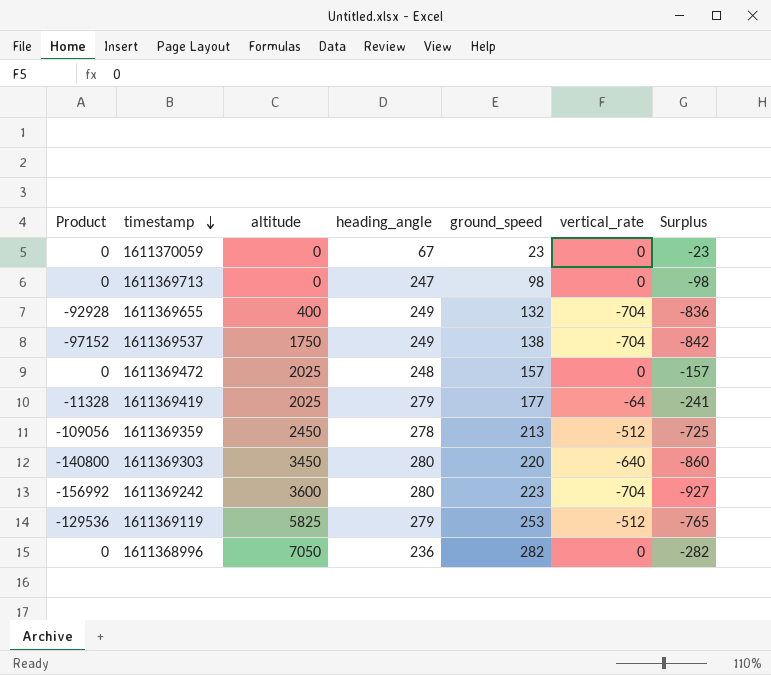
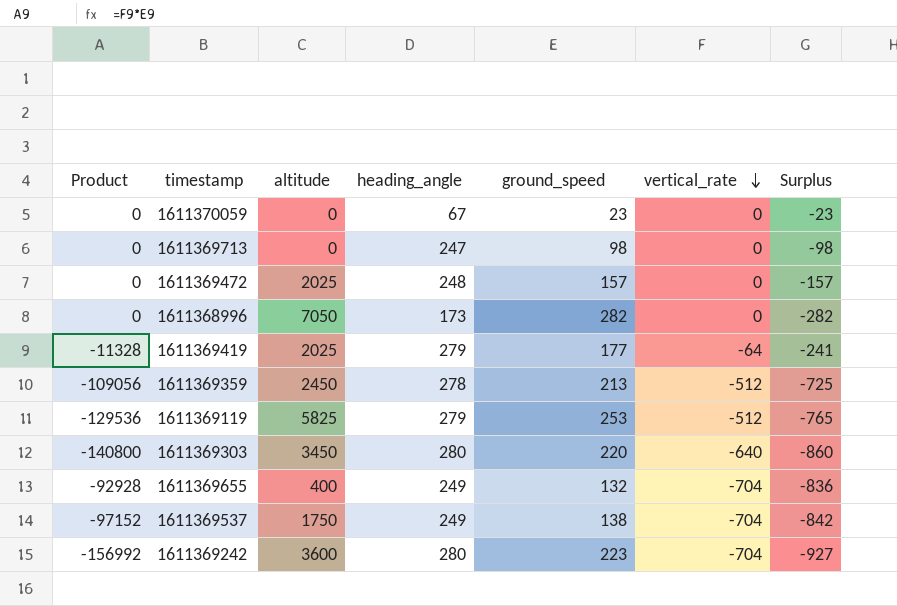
row order: timestamp descending -> vertical_rate descending
1611368996 | heading_angle: 236 -> 173

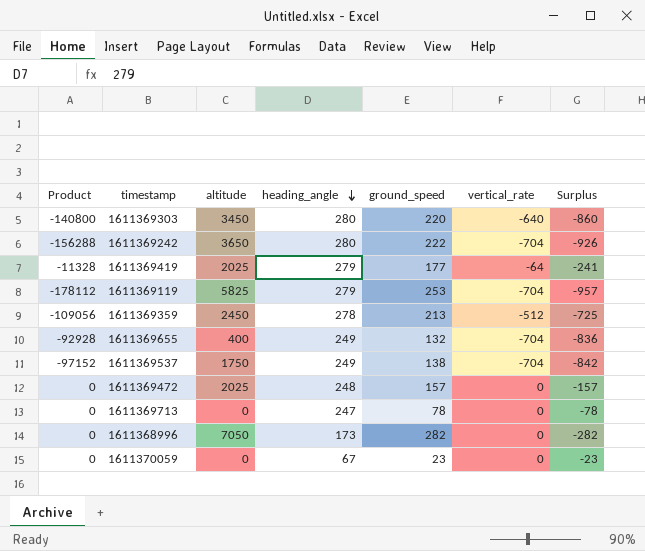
row order: vertical_rate descending -> heading_angle descending
1611369242 | Product: -156992 -> -156288
1611369242 | altitude: 3600 -> 3650
1611369242 | ground_speed: 223 -> 222
1611369242 | Surplus: -927 -> -926
1611369119 | Product: -129536 -> -178112
1611369119 | vertical_rate: -512 -> -704
1611369119 | Surplus: -765 -> -957
1611369713 | ground_speed: 98 -> 78
1611369713 | Surplus: -98 -> -78

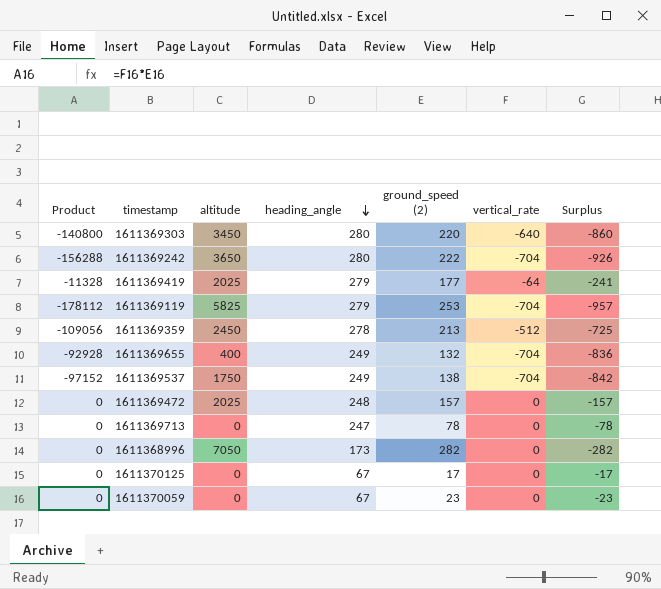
column name: ground_speed -> ground_speed (2)
row 1611370125: none -> 0 | 0 | 67 | 17 | 0 | -17

